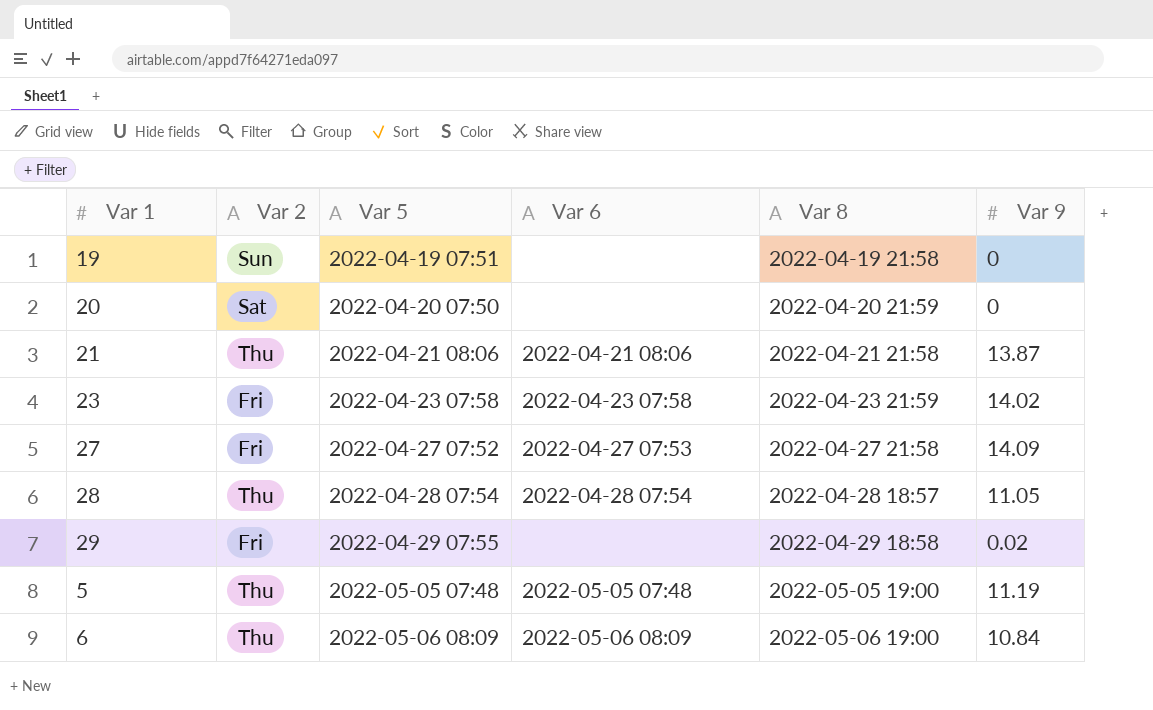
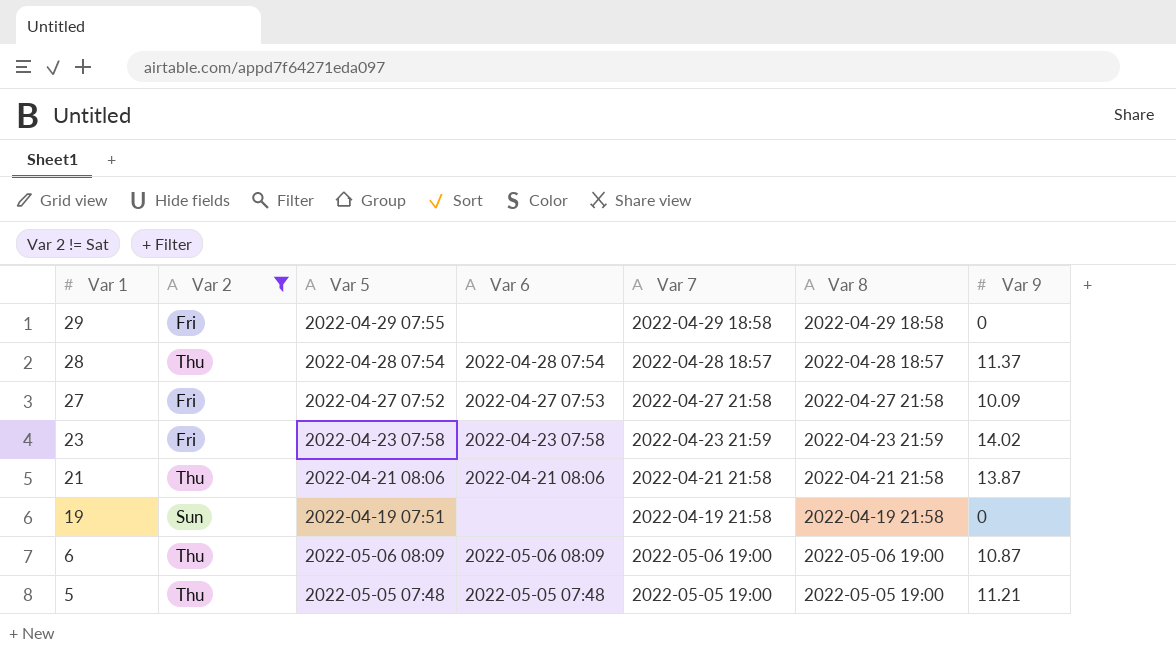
filter: none -> Var 2 != Sat
row order: Var 5 ascending -> Var 1 descending
column Var 7 | position: none -> 5
29 | Var 9: 0.02 -> 0
28 | Var 9: 11.05 -> 11.37
27 | Var 9: 14.09 -> 10.09
6 | Var 9: 10.84 -> 10.87
5 | Var 9: 11.19 -> 11.21

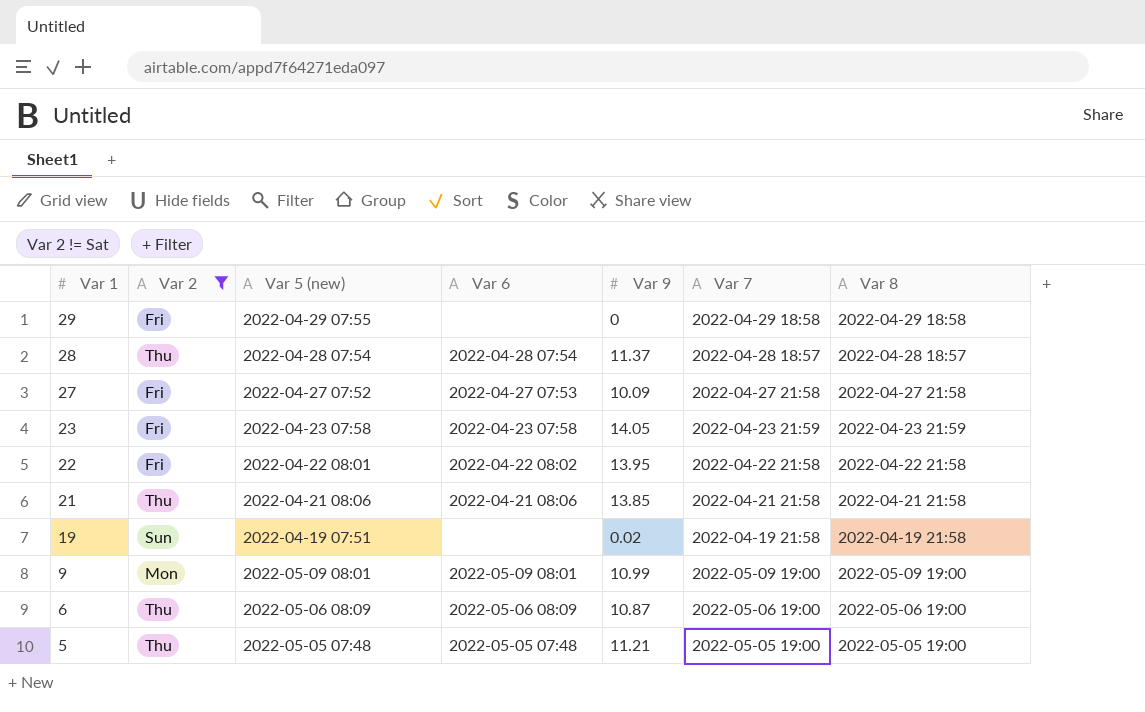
column name: Var 5 -> Var 5 (new)
column Var 9 | position: 7 -> 5
23 | Var 9: 14.02 -> 14.05
row 22: none -> Fri | 2022-04-22 08:01 | 2022-04-22 08:02 | 13.95 | 2022-04-22 21:58 | 2022-04-22 21:58
21 | Var 9: 13.87 -> 13.85
19 | Var 9: 0 -> 0.02
row 9: none -> Mon | 2022-05-09 08:01 | 2022-05-09 08:01 | 10.99 | 2022-05-09 19:00 | 2022-05-09 19:00

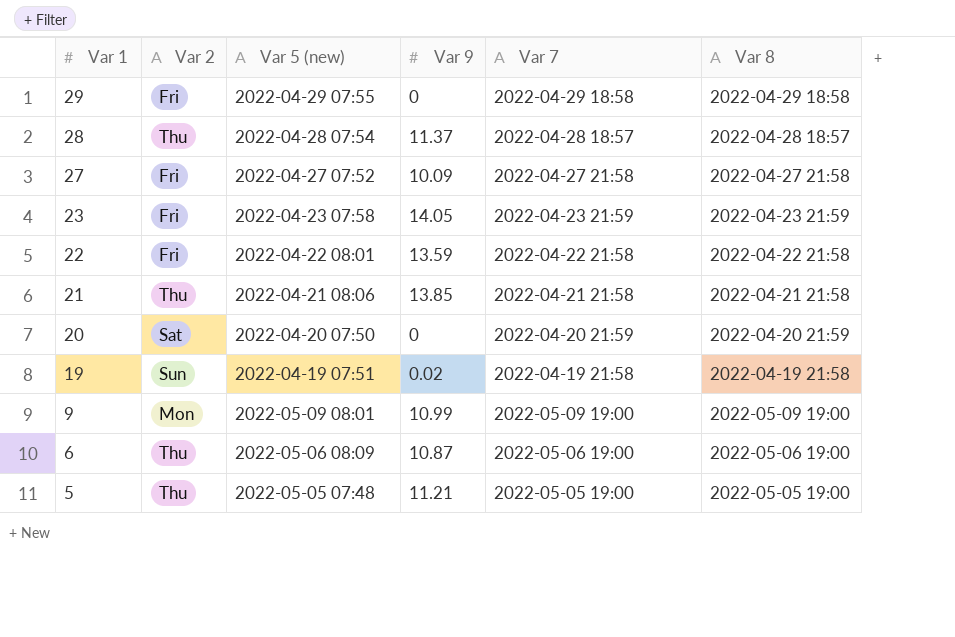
filter: Var 2 != Sat -> none
column Var 6 | position: 4 -> none
22 | Var 9: 13.95 -> 13.59

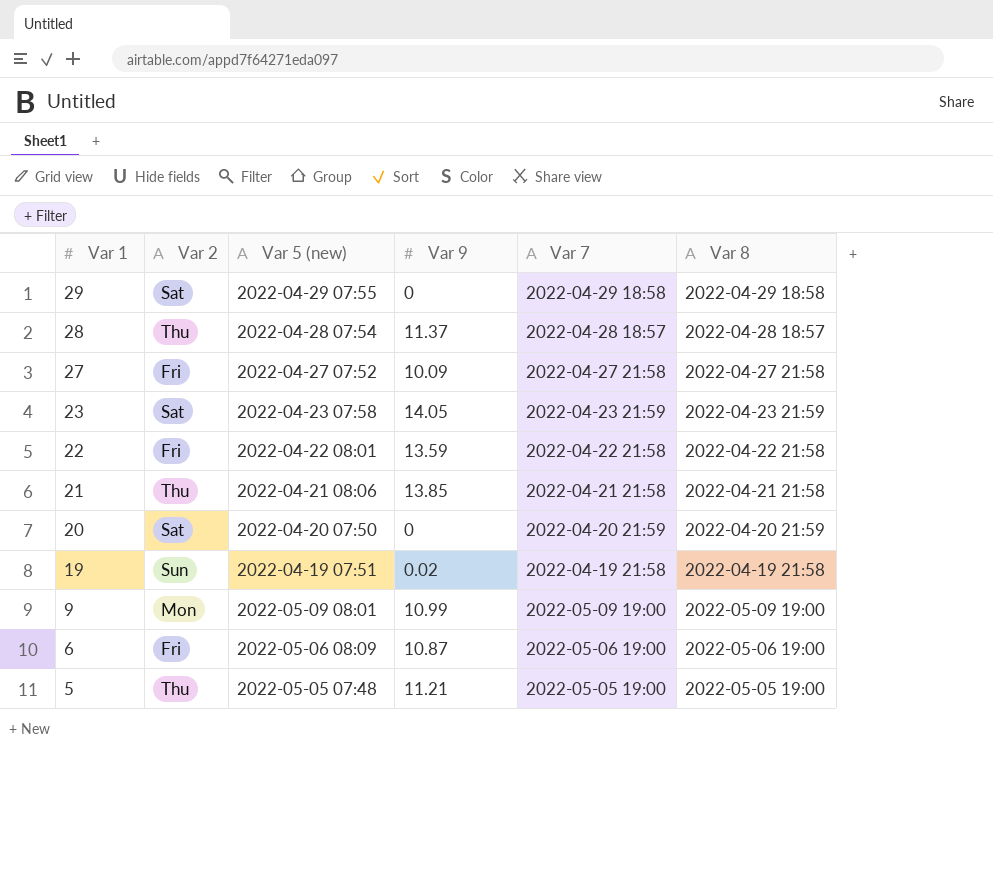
29 | Var 2: Fri -> Sat
23 | Var 2: Fri -> Sat
6 | Var 2: Thu -> Fri

